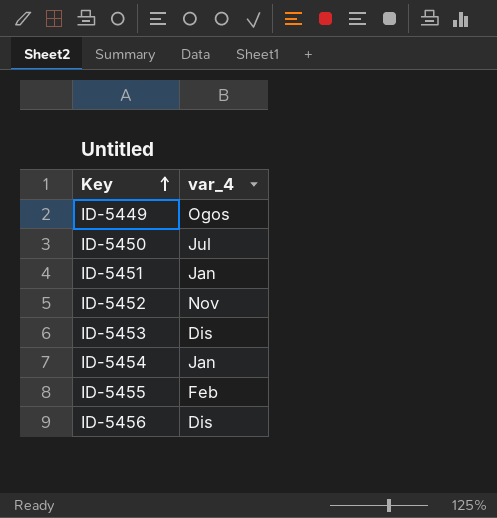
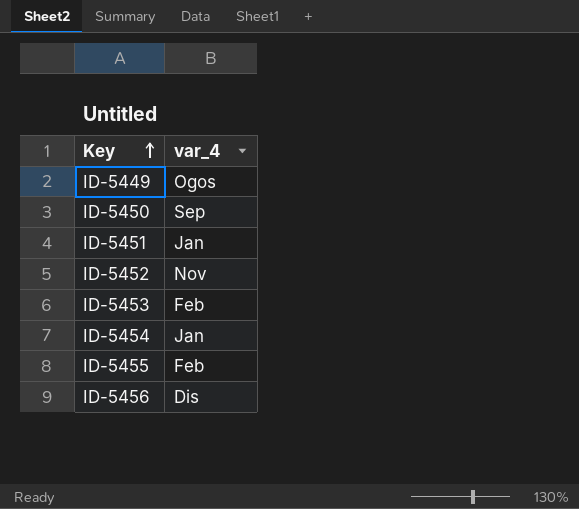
ID-5450 | var_4: Jul -> Sep
ID-5453 | var_4: Dis -> Feb

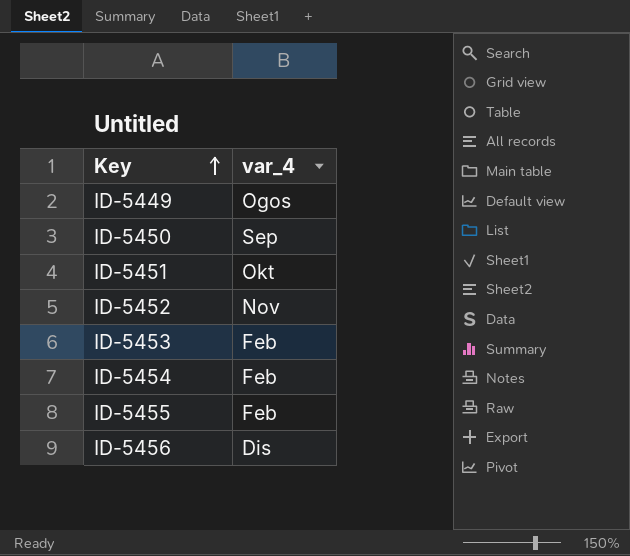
ID-5451 | var_4: Jan -> Okt
ID-5454 | var_4: Jan -> Feb

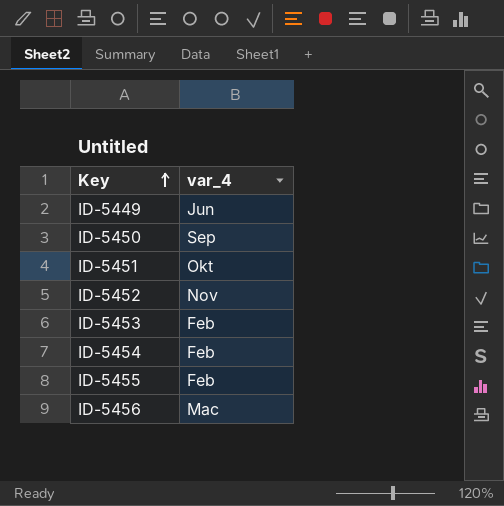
ID-5449 | var_4: Ogos -> Jun
ID-5456 | var_4: Dis -> Mac

